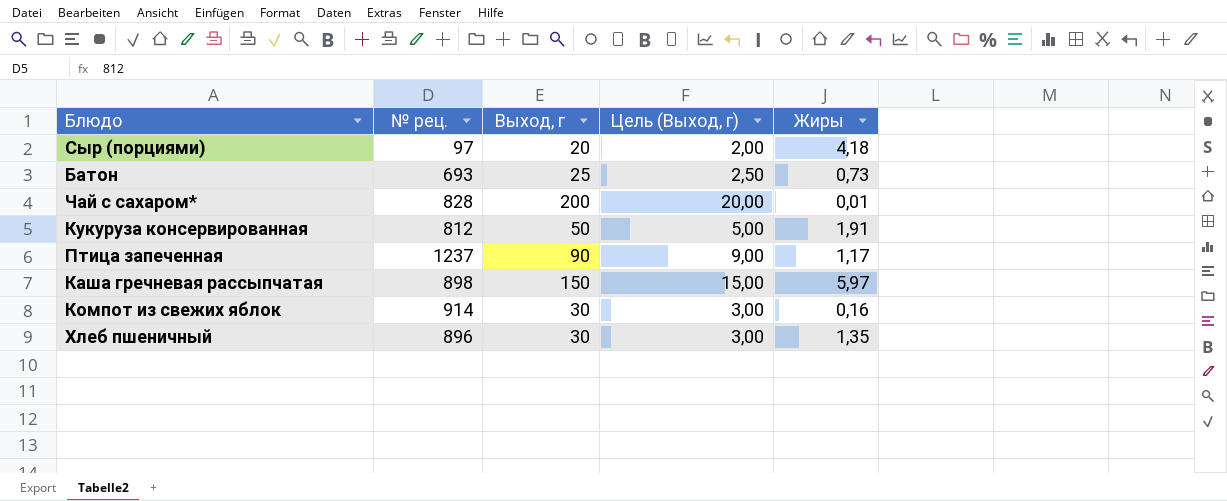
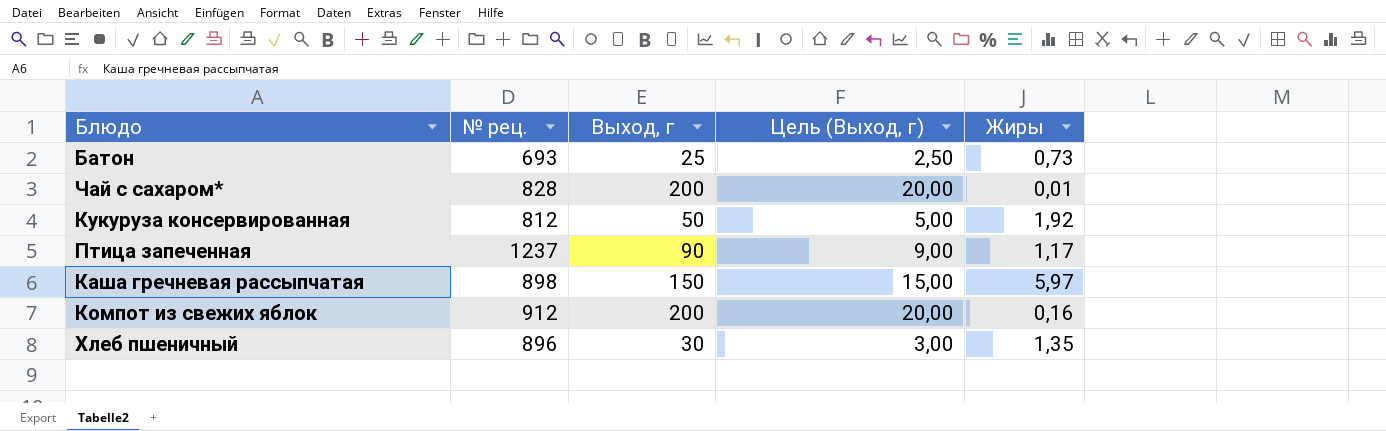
row Сыр (порциями): 97 | 20 | 2,00 | 4,18 -> none
Кукуруза консервированная | Жиры: 1,91 -> 1,92
Компот из свежих яблок | № рец.: 914 -> 912
Компот из свежих яблок | Выход, г: 30 -> 200
Компот из свежих яблок | Цель (Выход, г): 3,00 -> 20,00

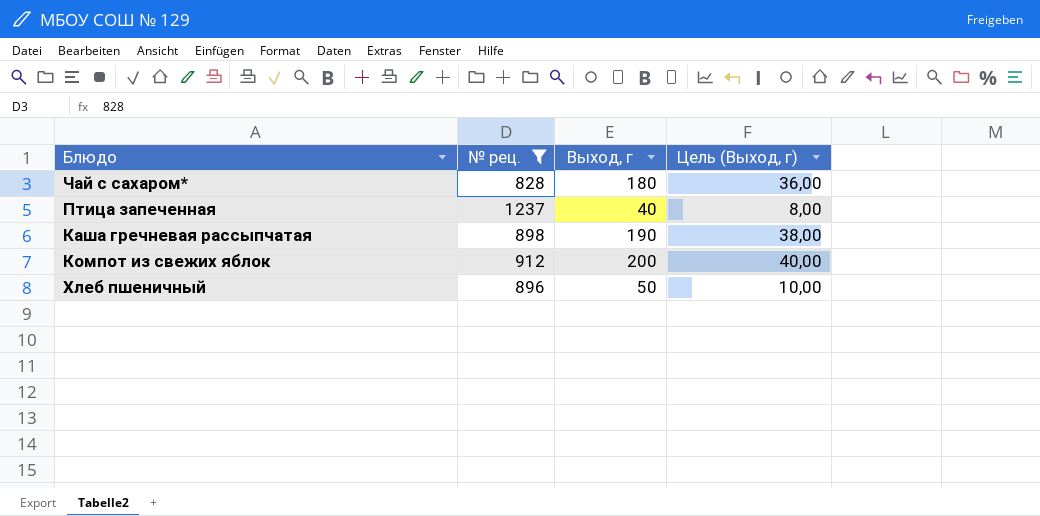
filter: none -> № рец. >= 828
column Жиры | position: 5 -> none
column Цель (Выход, г) | formula: [Выход, г] * 0,1 -> [Выход, г] * 0,2
Чай с сахаром* | Выход, г: 200 -> 180
Птица запеченная | Выход, г: 90 -> 40
Каша гречневая рассыпчатая | Выход, г: 150 -> 190
Хлеб пшеничный | Выход, г: 30 -> 50

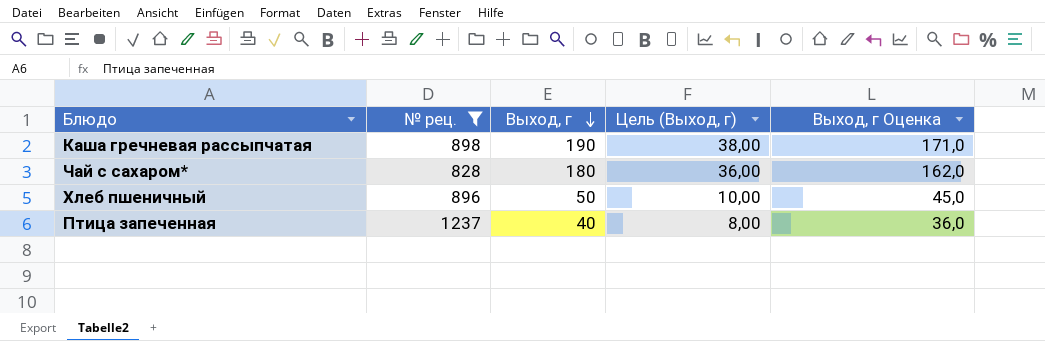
row order: none -> Выход, г descending
column Выход, г Оценка | formula: none -> [Выход, г] * 0,9
row Компот из свежих яблок: 912 | 200 | 40,00 -> none

